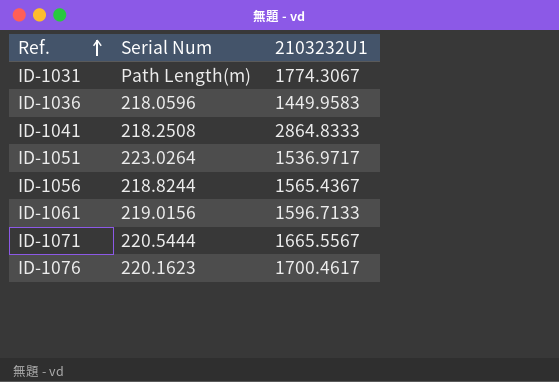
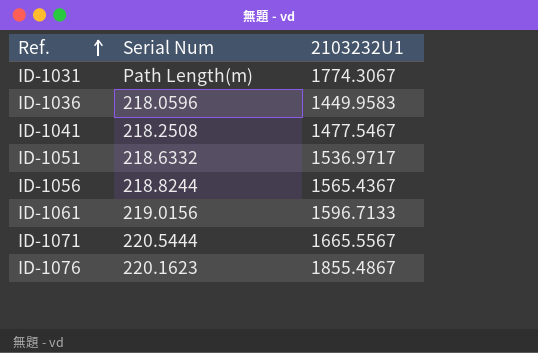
ID-1041 | 2103232U1: 2864.8333 -> 1477.5467
ID-1051 | Serial Num: 223.0264 -> 218.6332
ID-1076 | 2103232U1: 1700.4617 -> 1855.4867

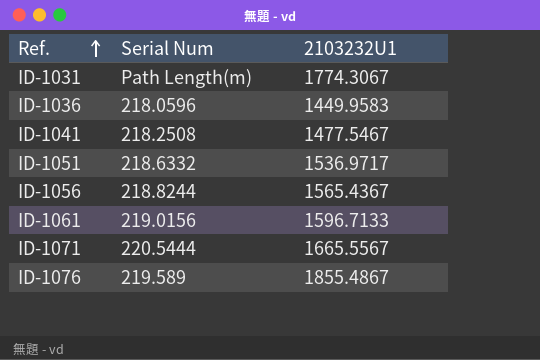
ID-1076 | Serial Num: 220.1623 -> 219.589

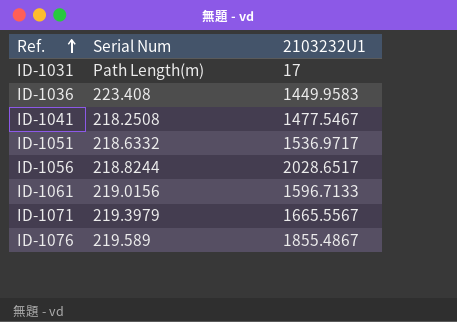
ID-1031 | 2103232U1: 1774.3067 -> 17
ID-1036 | Serial Num: 218.0596 -> 223.408
ID-1056 | 2103232U1: 1565.4367 -> 2028.6517
ID-1071 | Serial Num: 220.5444 -> 219.3979

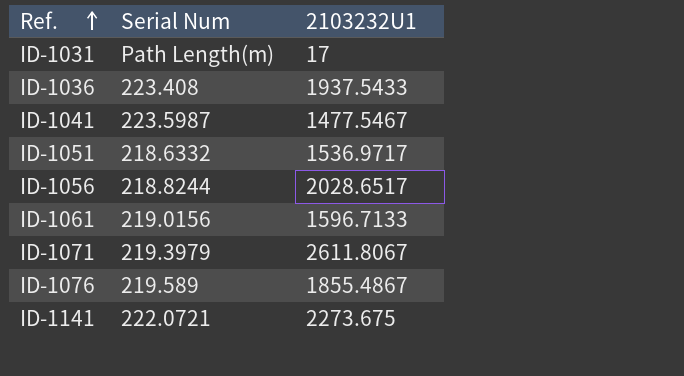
ID-1036 | 2103232U1: 1449.9583 -> 1937.5433
ID-1041 | Serial Num: 218.2508 -> 223.5987
ID-1071 | 2103232U1: 1665.5567 -> 2611.8067
row ID-1141: none -> 222.0721 | 2273.675

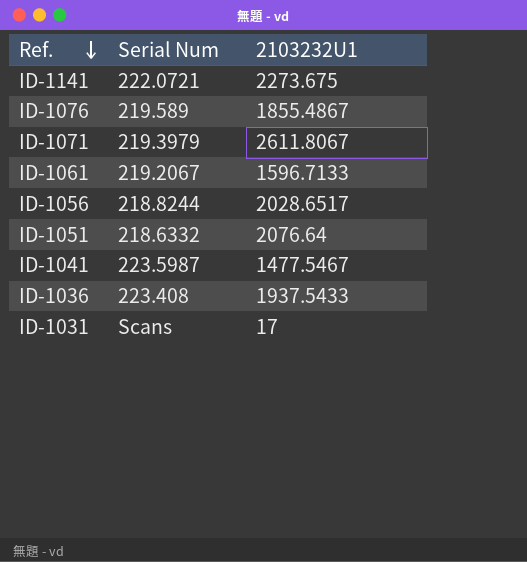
row order: Ref. ascending -> Ref. descending
ID-1061 | Serial Num: 219.0156 -> 219.2067
ID-1051 | 2103232U1: 1536.9717 -> 2076.64
ID-1031 | Serial Num: Path Length(m) -> Scans

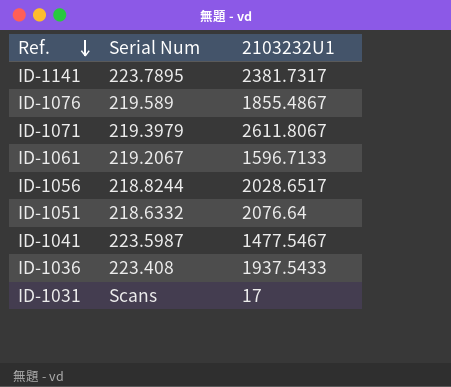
ID-1141 | Serial Num: 222.0721 -> 223.7895
ID-1141 | 2103232U1: 2273.675 -> 2381.7317

